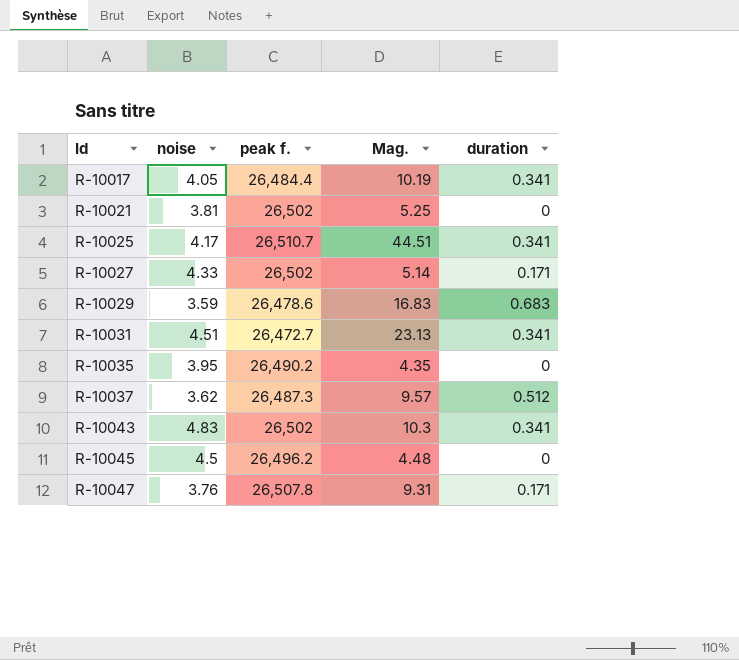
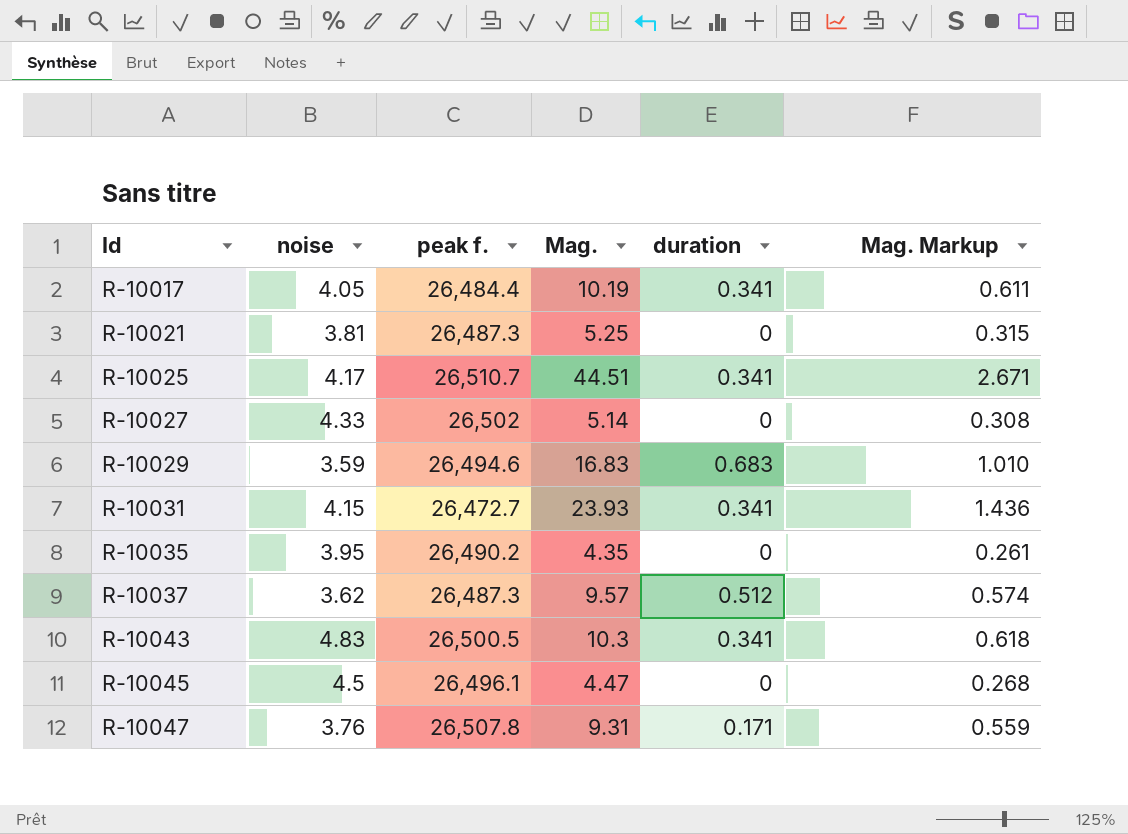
column Mag. Markup | formula: none -> [Mag.] * 0.06
R-10021 | peak f.: 26,502 -> 26,487.3
R-10027 | duration: 0.171 -> 0
R-10029 | peak f.: 26,478.6 -> 26,494.6
R-10031 | noise: 4.51 -> 4.15
R-10031 | Mag.: 23.13 -> 23.93
R-10043 | peak f.: 26,502 -> 26,500.5
R-10045 | peak f.: 26,496.2 -> 26,496.1
R-10045 | Mag.: 4.48 -> 4.47

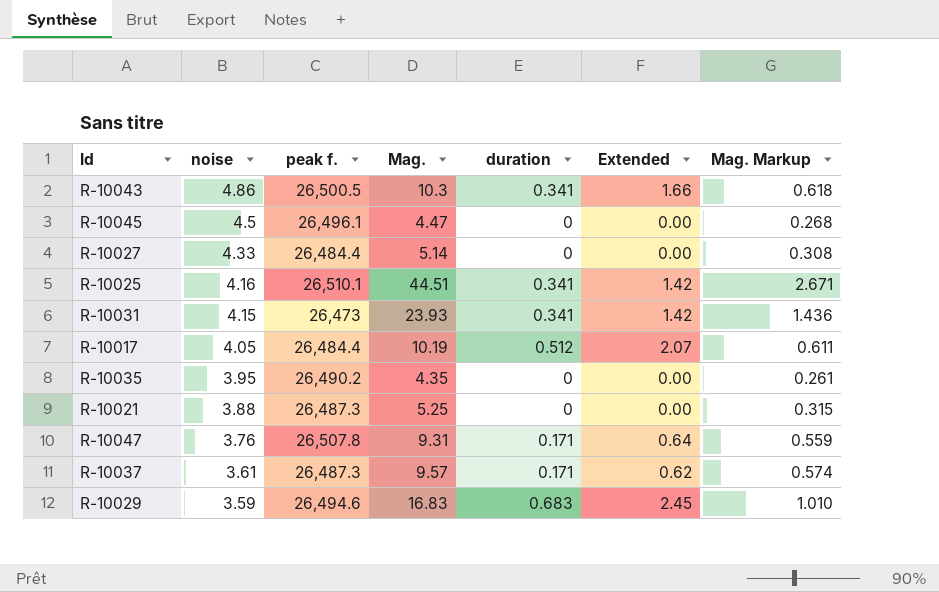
row order: Id ascending -> noise descending
column Extended | formula: none -> [noise] * [duration]
R-10043 | noise: 4.83 -> 4.86
R-10027 | peak f.: 26,502 -> 26,484.4
R-10025 | noise: 4.17 -> 4.16
R-10025 | peak f.: 26,510.7 -> 26,510.1
R-10031 | peak f.: 26,472.7 -> 26,473
R-10017 | duration: 0.341 -> 0.512
R-10021 | noise: 3.81 -> 3.88
R-10037 | noise: 3.62 -> 3.61
R-10037 | duration: 0.512 -> 0.171

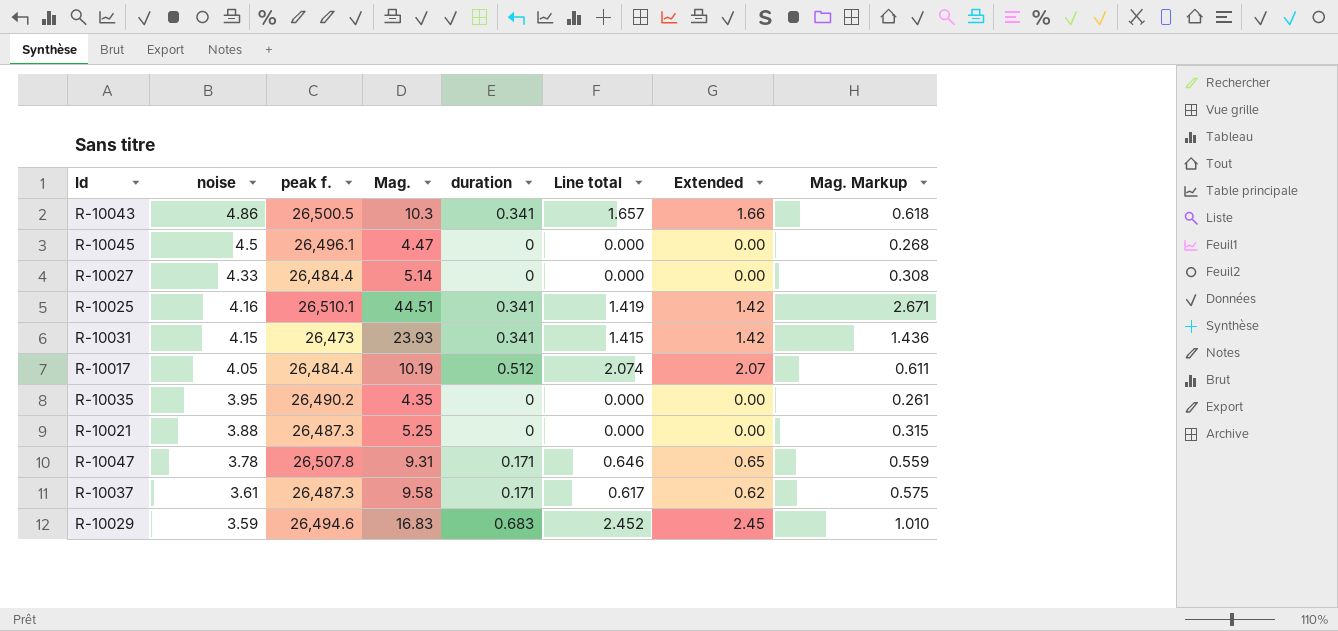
column Line total | formula: none -> [noise] * [duration]
R-10047 | noise: 3.76 -> 3.78
R-10047 | Extended: 0.64 -> 0.65
R-10037 | Mag.: 9.57 -> 9.58
R-10037 | Mag. Markup: 0.574 -> 0.575

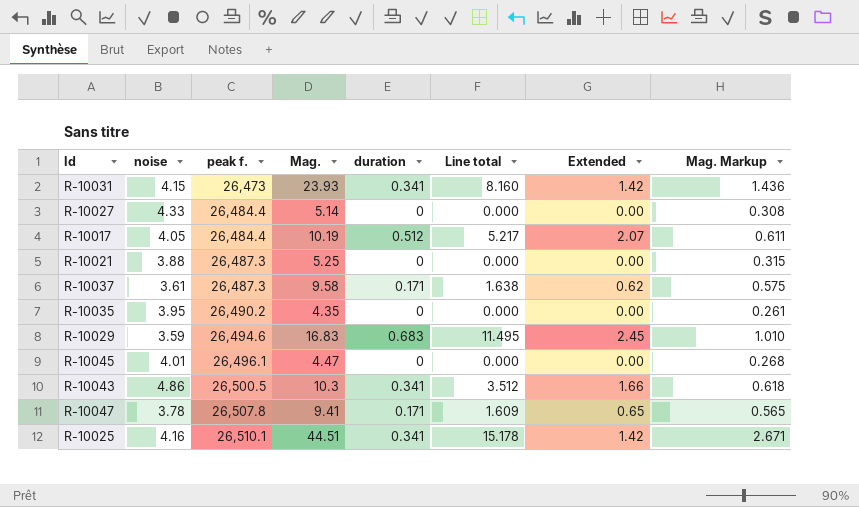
row order: noise descending -> peak f. ascending
column Line total | formula: [noise] * [duration] -> [Mag.] * [duration]
R-10045 | noise: 4.5 -> 4.01
R-10047 | Mag.: 9.31 -> 9.41
R-10047 | Mag. Markup: 0.559 -> 0.565

